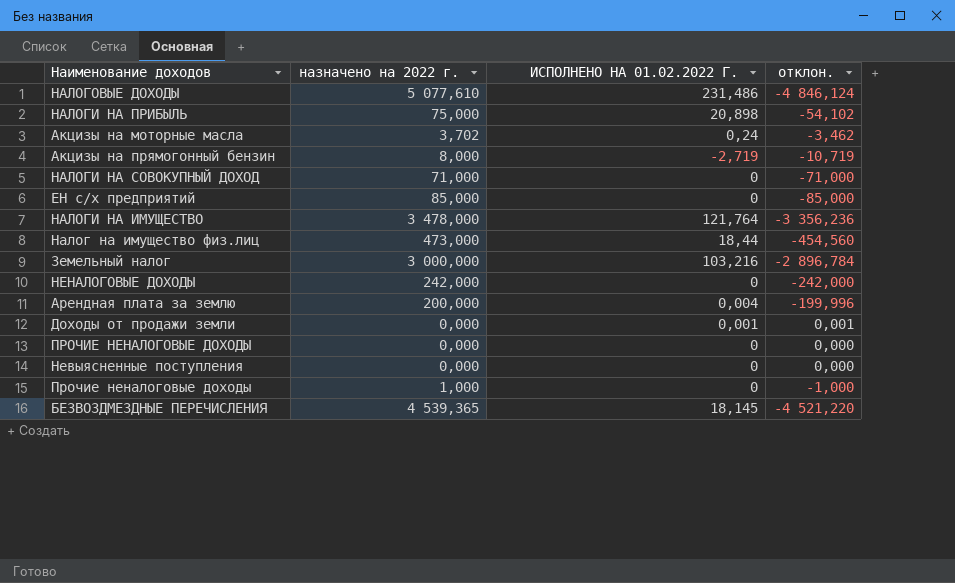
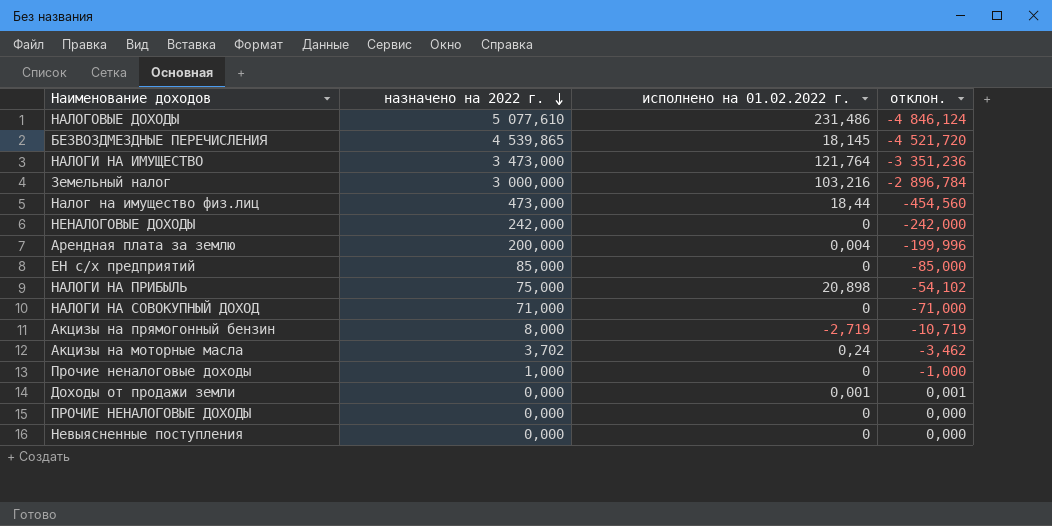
row order: none -> назначено на 2022 г. descending
column name: ИСПОЛНЕНО НА 01.02.2022 Г. -> исполнено на 01.02.2022 г.
БЕЗВОЗДМЕЗДНЫЕ ПЕРЕЧИСЛЕНИЯ | назначено на 2022 г.: 4 539,365 -> 4 539,865
БЕЗВОЗДМЕЗДНЫЕ ПЕРЕЧИСЛЕНИЯ | отклон.: -4 521,220 -> -4 521,720
НАЛОГИ НА ИМУЩЕСТВО | назначено на 2022 г.: 3 478,000 -> 3 473,000
НАЛОГИ НА ИМУЩЕСТВО | отклон.: -3 356,236 -> -3 351,236

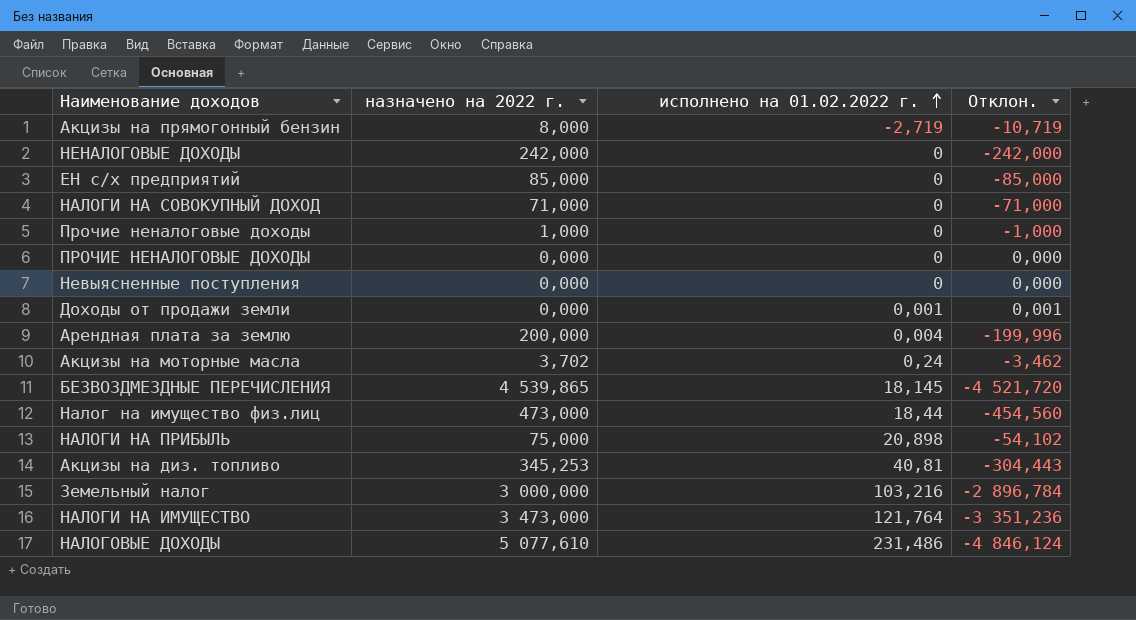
row order: назначено на 2022 г. descending -> исполнено на 01.02.2022 г. ascending
column name: отклон. -> Отклон.
row Акцизы на диз. топливо: none -> 345,253 | 40,81 | -304,443

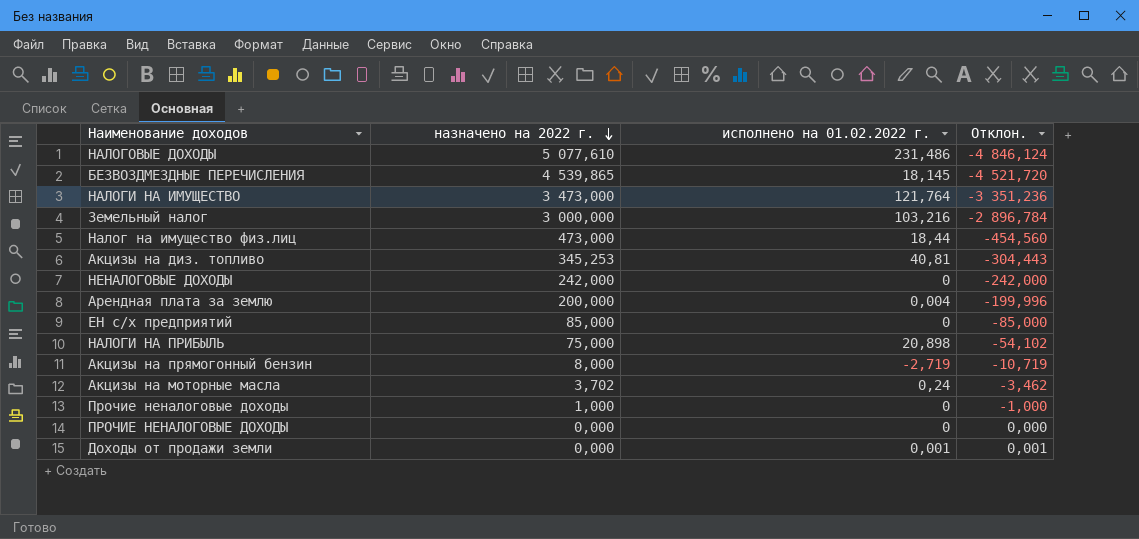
row order: исполнено на 01.02.2022 г. ascending -> назначено на 2022 г. descending
row НАЛОГИ НА СОВОКУПНЫЙ ДОХОД: 71,000 | 0 | -71,000 -> none
row Невыясненные поступления: 0,000 | 0 | 0,000 -> none

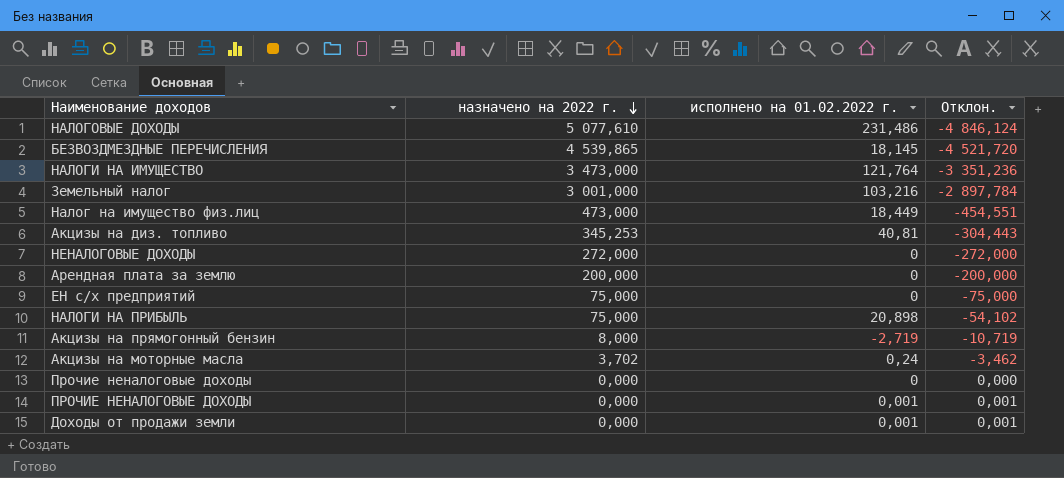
Земельный налог | назначено на 2022 г.: 3 000,000 -> 3 001,000
Земельный налог | Отклон.: -2 896,784 -> -2 897,784
Налог на имущество физ.лиц | исполнено на 01.02.2022 г.: 18,44 -> 18,449
Налог на имущество физ.лиц | Отклон.: -454,560 -> -454,551
НЕНАЛОГОВЫЕ ДОХОДЫ | назначено на 2022 г.: 242,000 -> 272,000
НЕНАЛОГОВЫЕ ДОХОДЫ | Отклон.: -242,000 -> -272,000
Арендная плата за землю | исполнено на 01.02.2022 г.: 0,004 -> 0
Арендная плата за землю | Отклон.: -199,996 -> -200,000
ЕН с/х предприятий | назначено на 2022 г.: 85,000 -> 75,000
ЕН с/х предприятий | Отклон.: -85,000 -> -75,000
Прочие неналоговые доходы | назначено на 2022 г.: 1,000 -> 0,000
Прочие неналоговые доходы | Отклон.: -1,000 -> 0,000
ПРОЧИЕ НЕНАЛОГОВЫЕ ДОХОДЫ | исполнено на 01.02.2022 г.: 0 -> 0,001
ПРОЧИЕ НЕНАЛОГОВЫЕ ДОХОДЫ | Отклон.: 0,000 -> 0,001

